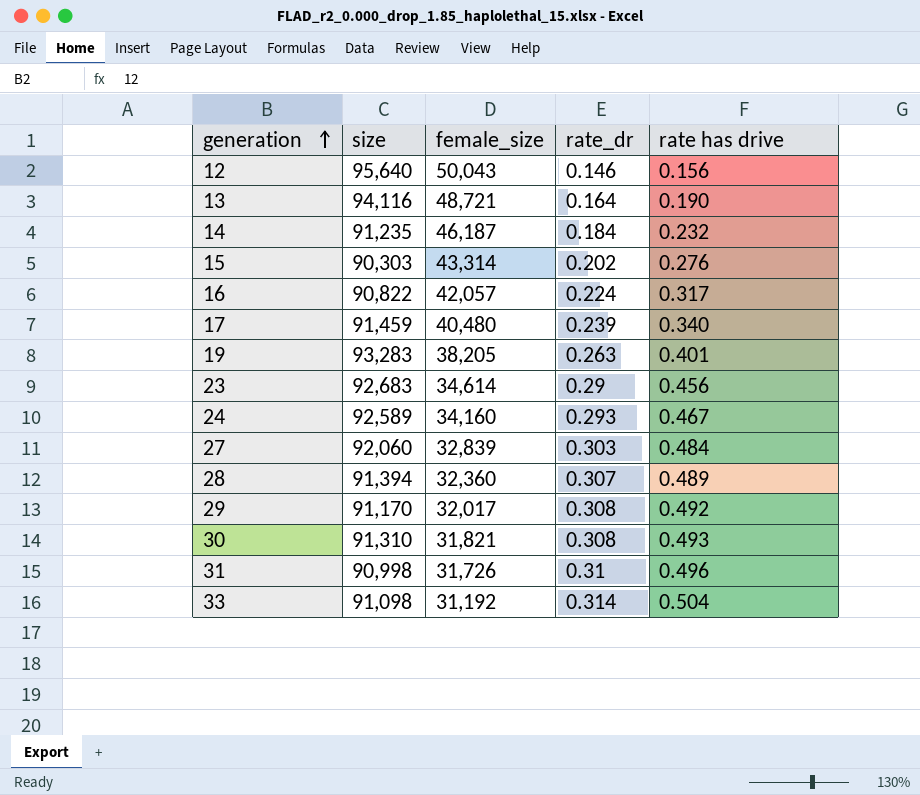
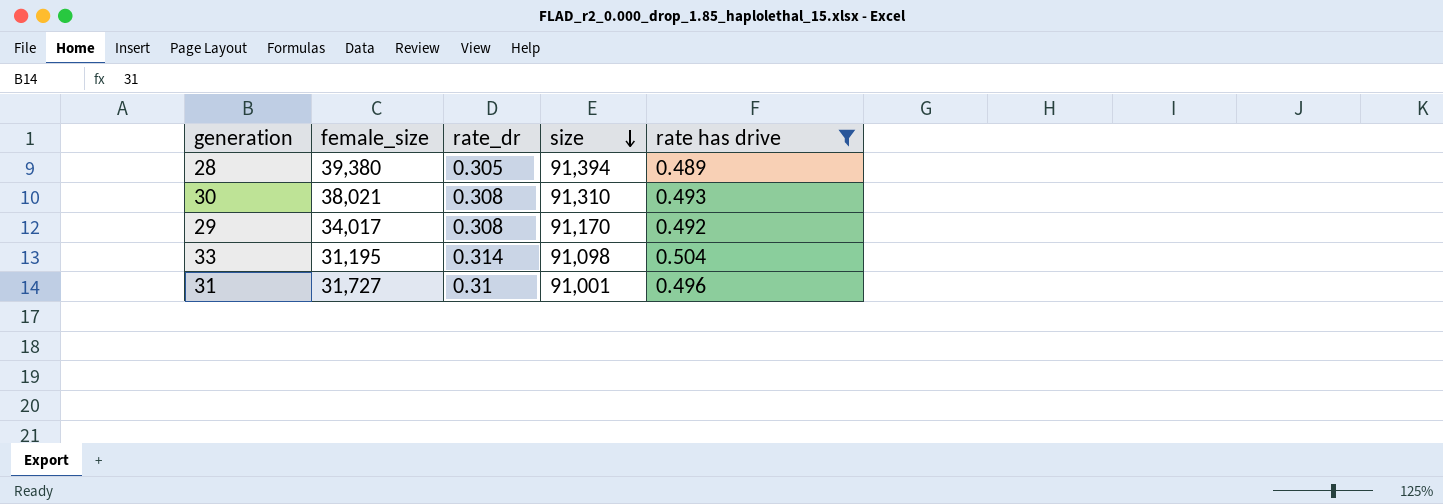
filter: none -> rate has drive >= 0.489
row order: generation ascending -> size descending
column size | position: 2 -> 4
28 | female_size: 32,360 -> 39,380
28 | rate_dr: 0.307 -> 0.305
30 | female_size: 31,821 -> 38,021
29 | female_size: 32,017 -> 34,017
33 | female_size: 31,192 -> 31,195
31 | female_size: 31,726 -> 31,727
31 | size: 90,998 -> 91,001

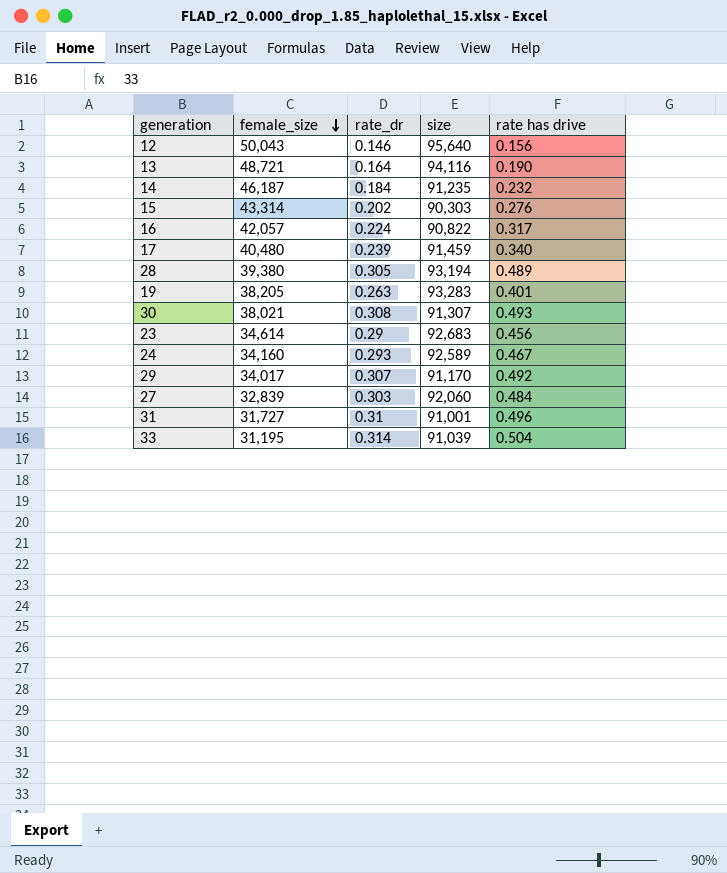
filter: rate has drive >= 0.489 -> none
row order: size descending -> female_size descending
28 | size: 91,394 -> 93,194
30 | size: 91,310 -> 91,307
29 | rate_dr: 0.308 -> 0.307
33 | size: 91,098 -> 91,039

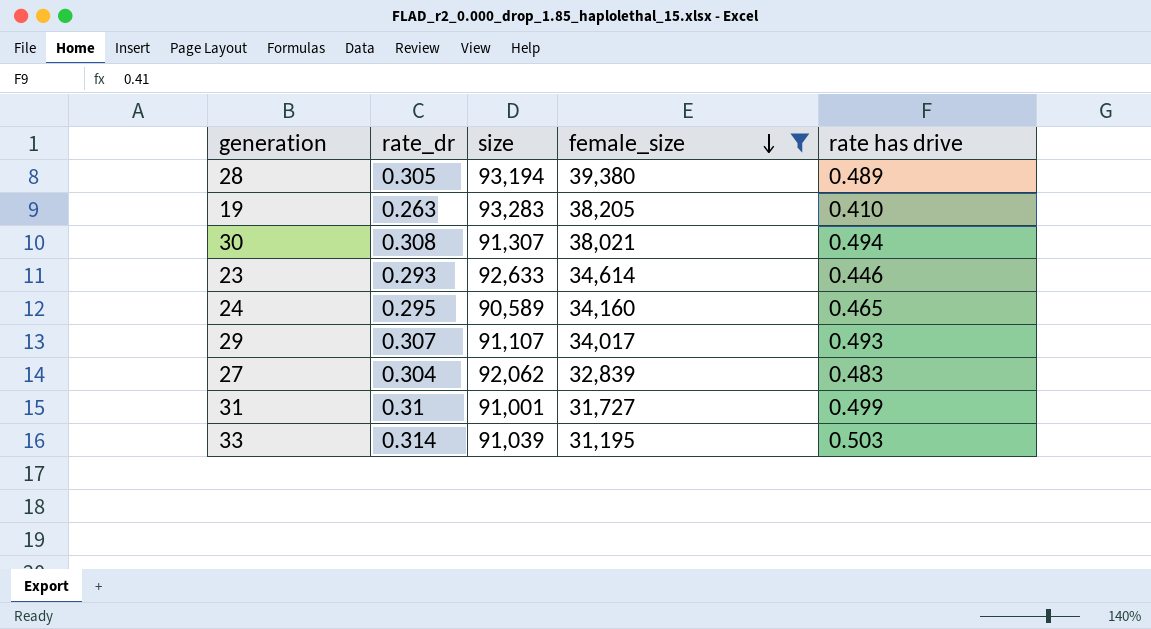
filter: none -> female_size <= 39,380
column female_size | position: 2 -> 4
19 | rate has drive: 0.401 -> 0.410
30 | rate has drive: 0.493 -> 0.494
23 | rate_dr: 0.29 -> 0.293
23 | size: 92,683 -> 92,633
23 | rate has drive: 0.456 -> 0.446
24 | rate_dr: 0.293 -> 0.295
24 | size: 92,589 -> 90,589
24 | rate has drive: 0.467 -> 0.465
29 | size: 91,170 -> 91,107
29 | rate has drive: 0.492 -> 0.493
27 | rate_dr: 0.303 -> 0.304
27 | size: 92,060 -> 92,062
27 | rate has drive: 0.484 -> 0.483
31 | rate has drive: 0.496 -> 0.499
33 | rate has drive: 0.504 -> 0.503

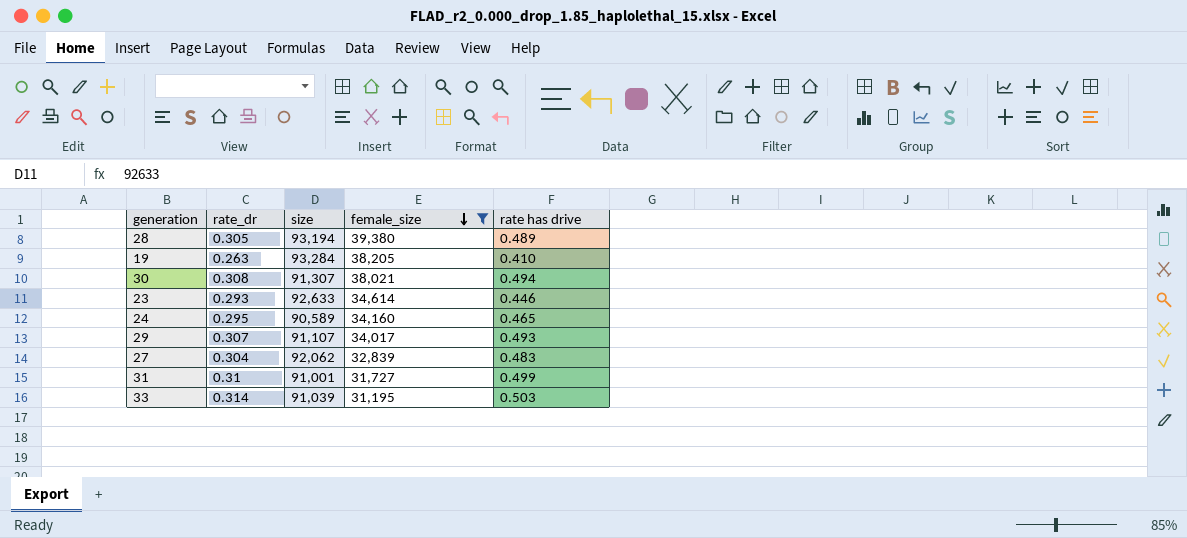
19 | size: 93,283 -> 93,284

